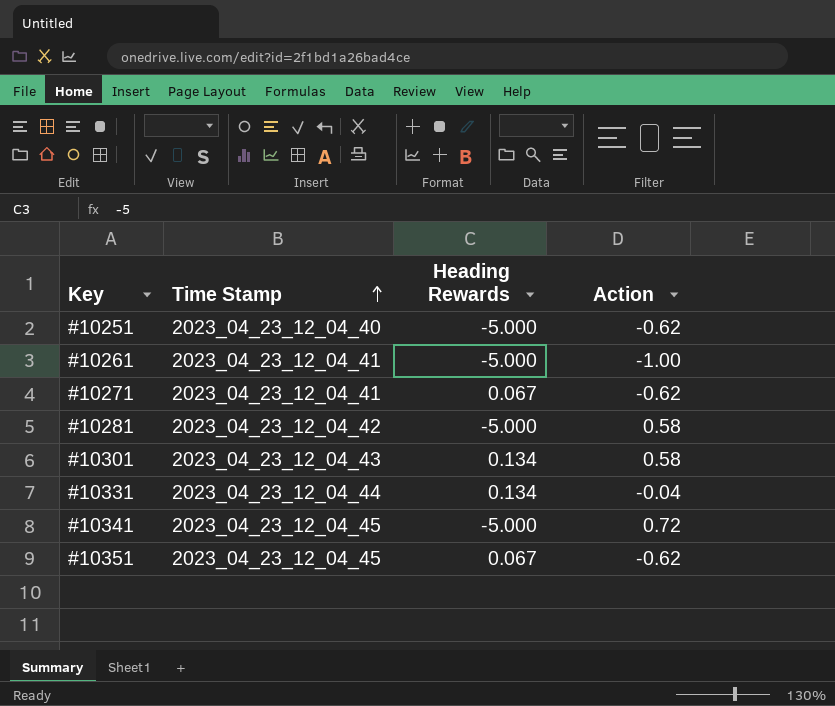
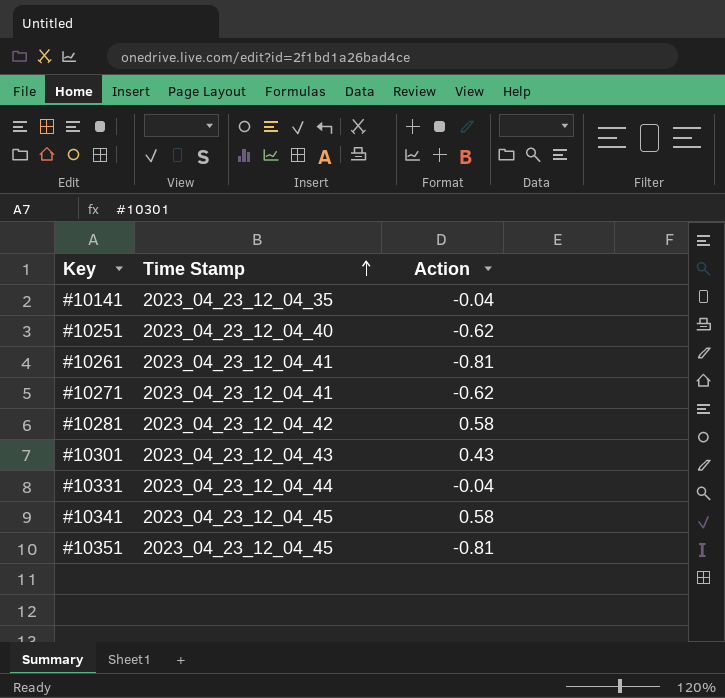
column Heading Rewards | position: 3 -> none
row #10141: none -> 2023_04_23_12_04_35 | -0.04
#10261 | Action: -1.00 -> -0.81
#10301 | Action: 0.58 -> 0.43
#10341 | Action: 0.72 -> 0.58
#10351 | Action: -0.62 -> -0.81

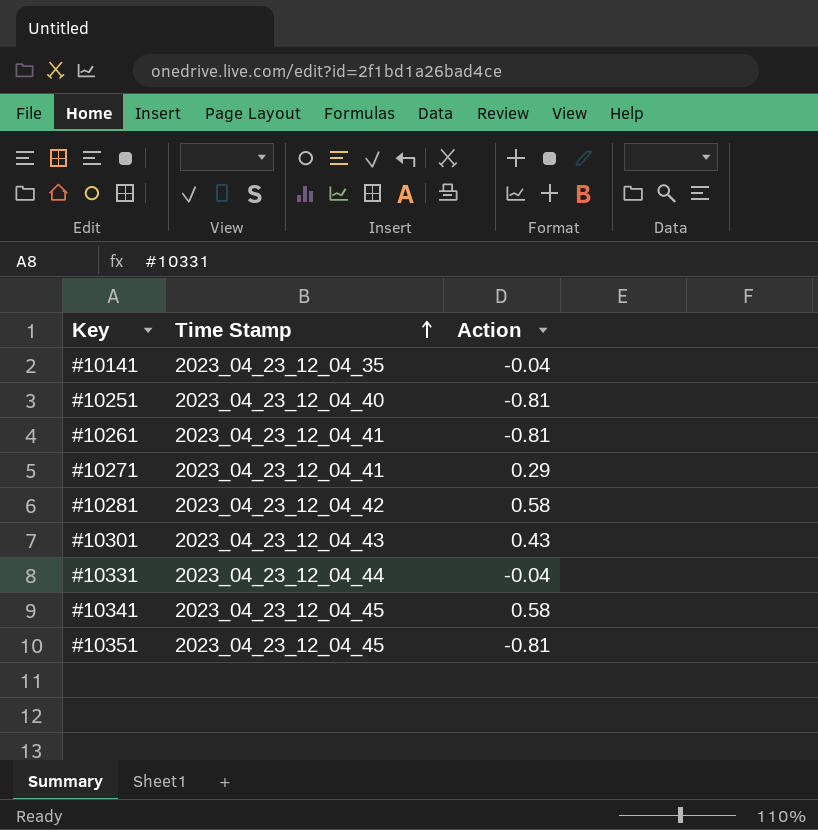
#10251 | Action: -0.62 -> -0.81
#10271 | Action: -0.62 -> 0.29

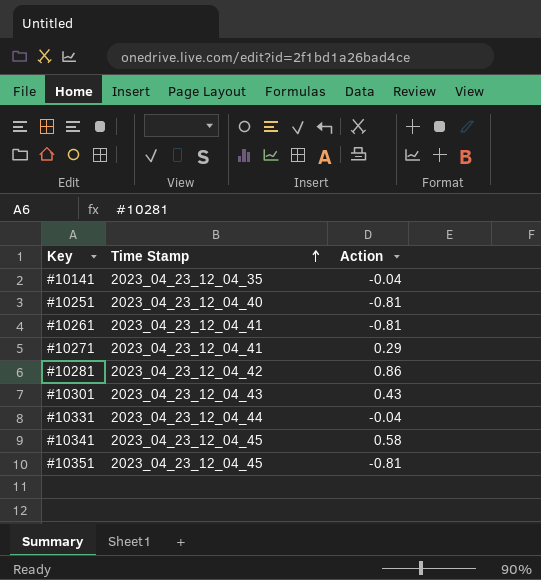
#10281 | Action: 0.58 -> 0.86

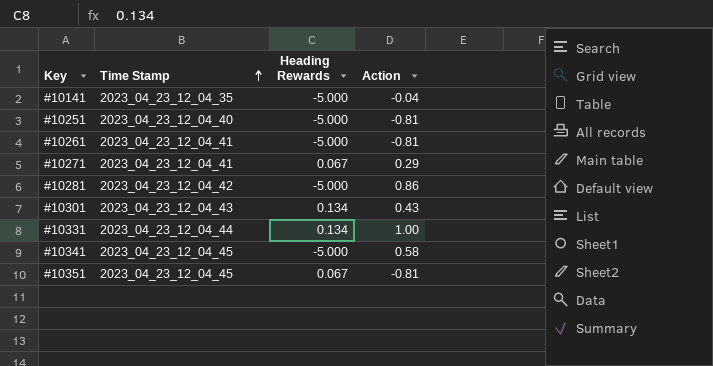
column Heading Rewards | position: none -> 3
#10331 | Action: -0.04 -> 1.00

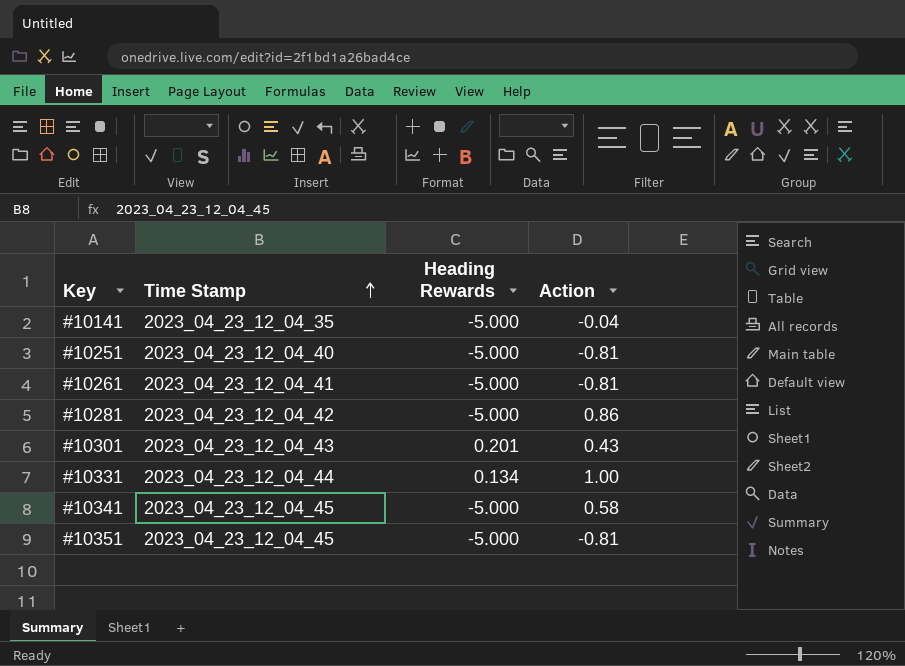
row #10271: 2023_04_23_12_04_41 | 0.067 | 0.29 -> none
#10301 | Heading Rewards: 0.134 -> 0.201
#10351 | Heading Rewards: 0.067 -> -5.000

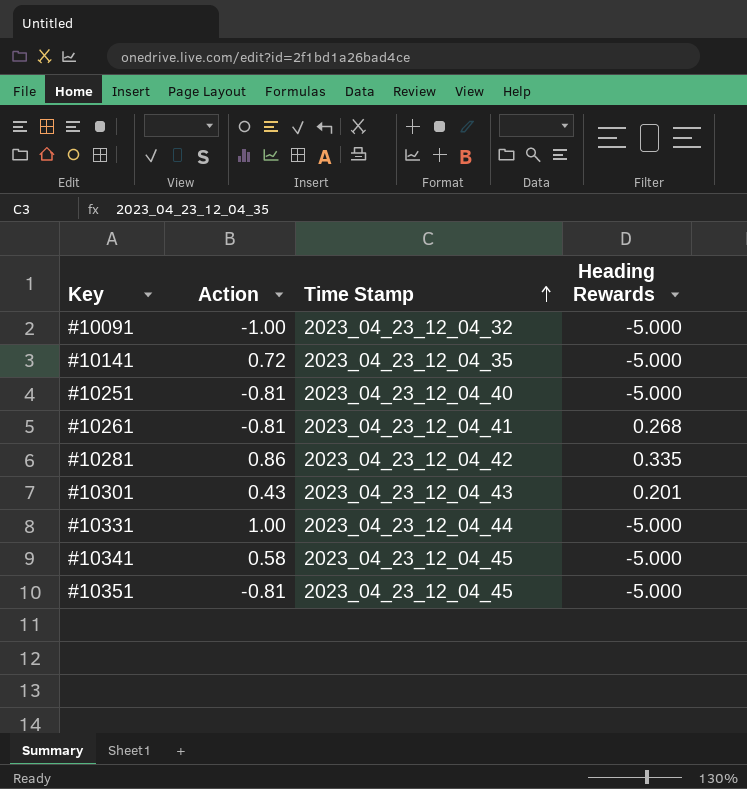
column Action | position: 4 -> 2
row #10091: none -> -1.00 | 2023_04_23_12_04_32 | -5.000
#10141 | Action: -0.04 -> 0.72
#10261 | Heading Rewards: -5.000 -> 0.268
#10281 | Heading Rewards: -5.000 -> 0.335
#10331 | Heading Rewards: 0.134 -> -5.000

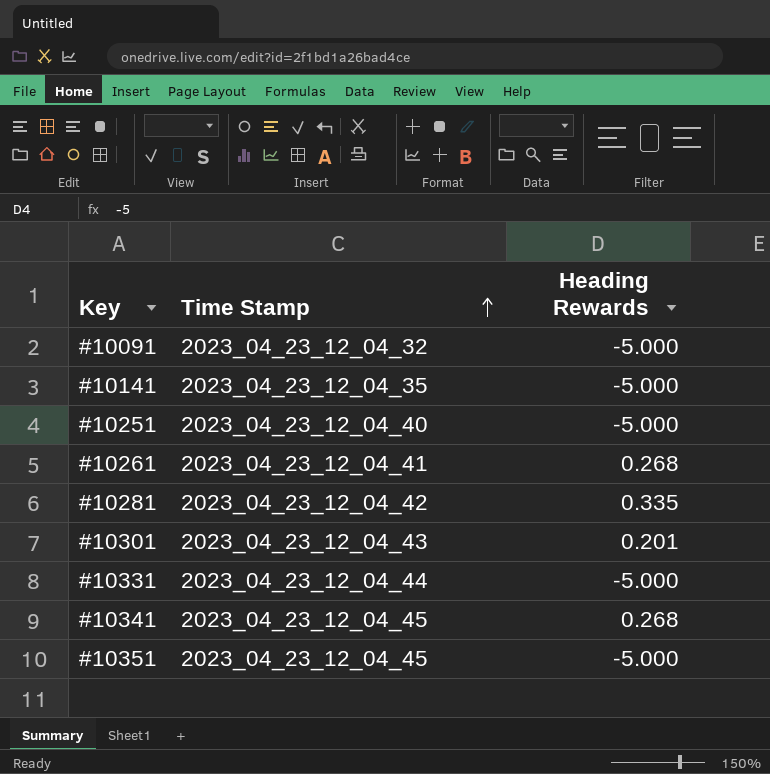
column Action | position: 2 -> none
#10341 | Heading Rewards: -5.000 -> 0.268

